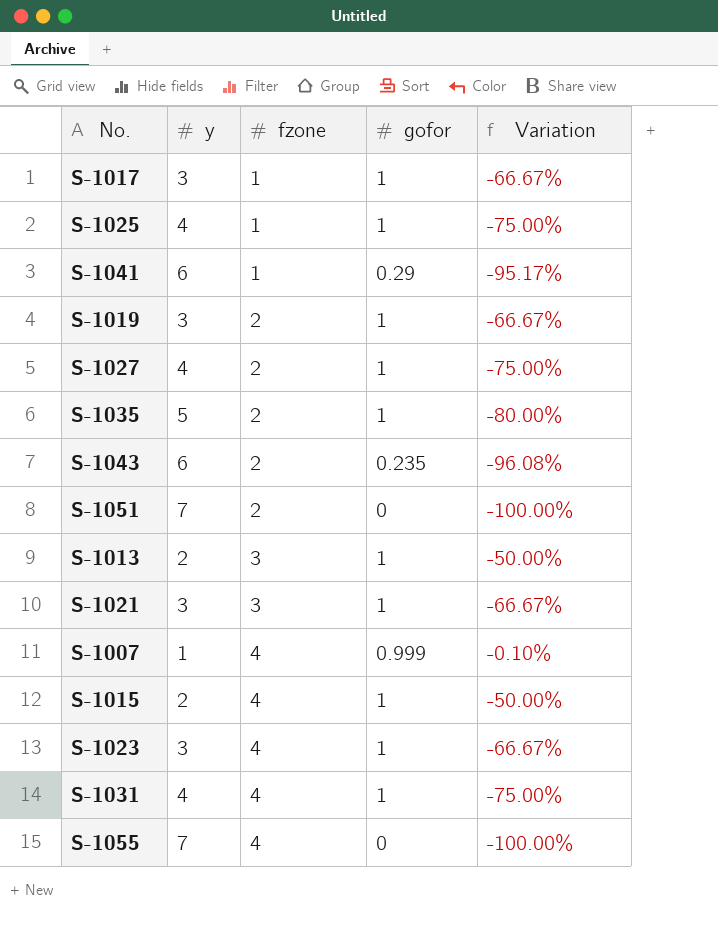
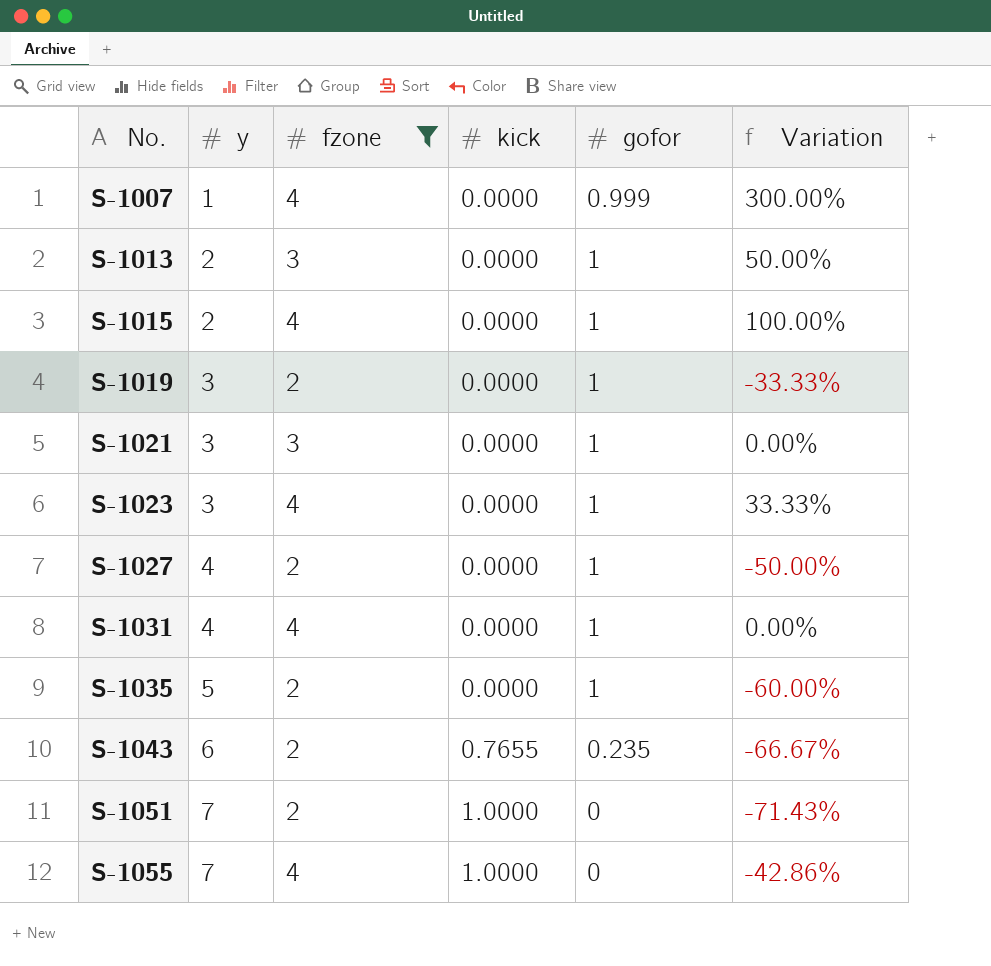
filter: none -> fzone != 1
row order: fzone ascending -> No. ascending
column kick | position: none -> 4
column Variation | formula: ([gofor] - [y]) / [y] -> ([fzone] - [y]) / [y]

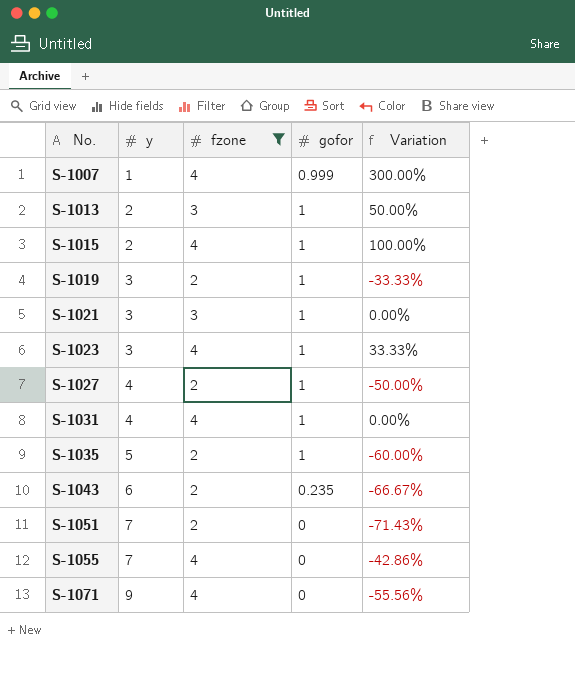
column kick | position: 4 -> none
row S-1071: none -> 9 | 4 | 0 | -55.56%

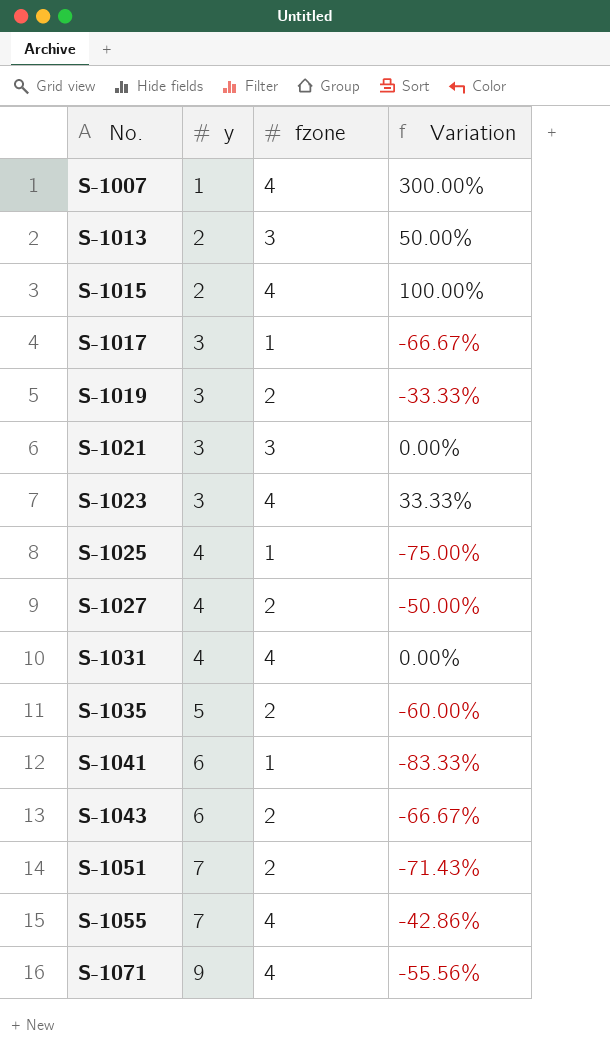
filter: fzone != 1 -> none
column gofor | position: 4 -> none

